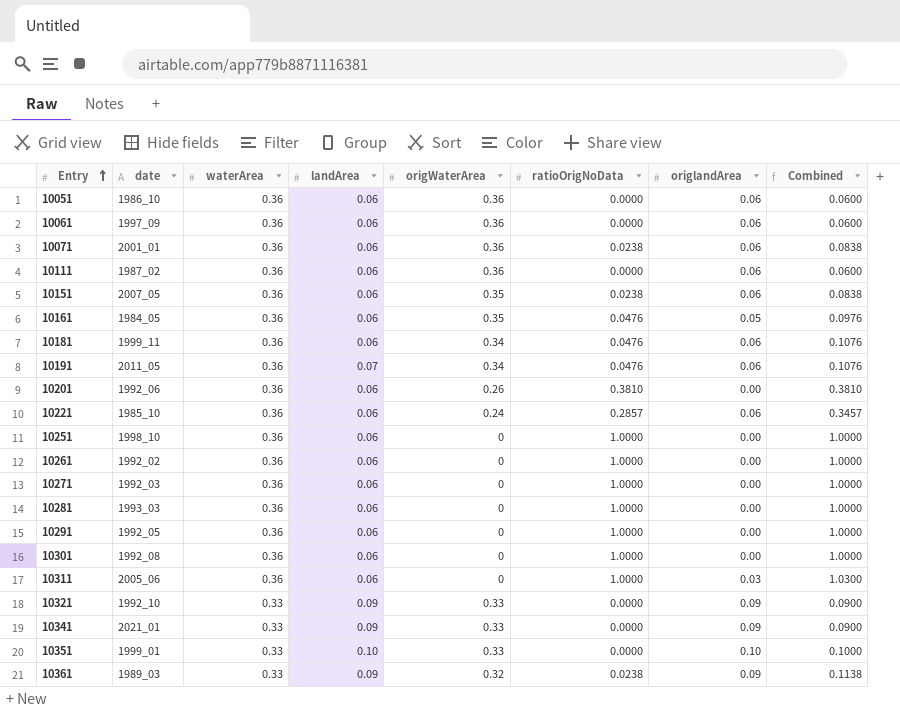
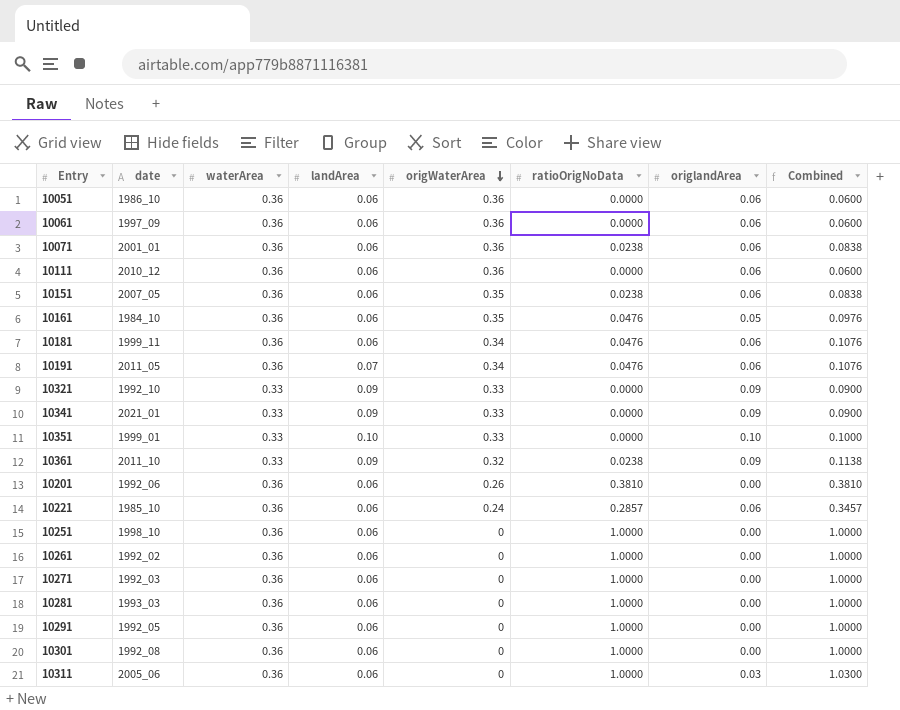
row order: Entry ascending -> origWaterArea descending
10111 | date: 1987_02 -> 2010_12
10161 | date: 1984_05 -> 1984_10
10361 | date: 1989_03 -> 2011_10

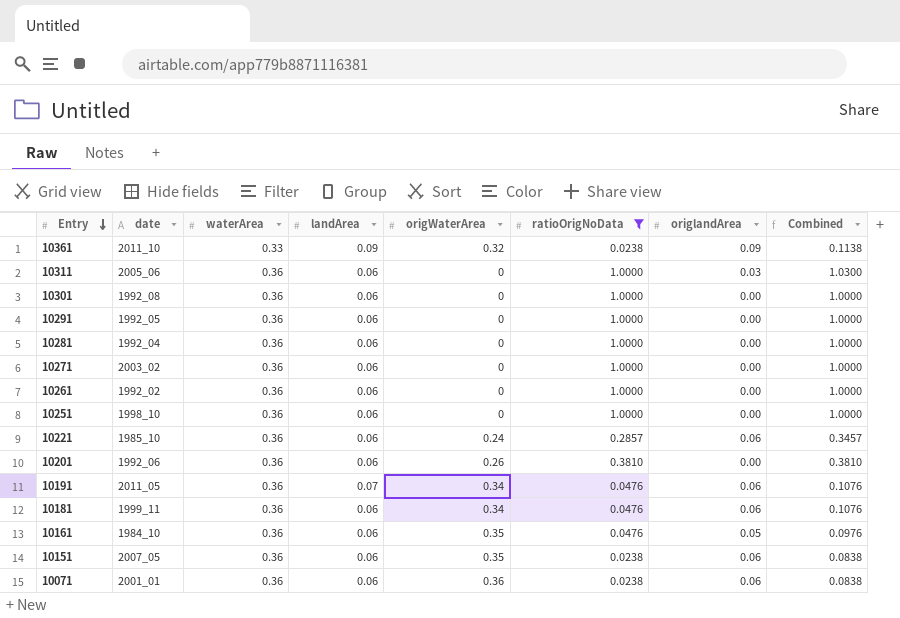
filter: none -> ratioOrigNoData != 0.0000
row order: origWaterArea descending -> Entry descending
10281 | date: 1993_03 -> 1992_04
10271 | date: 1992_03 -> 2003_02

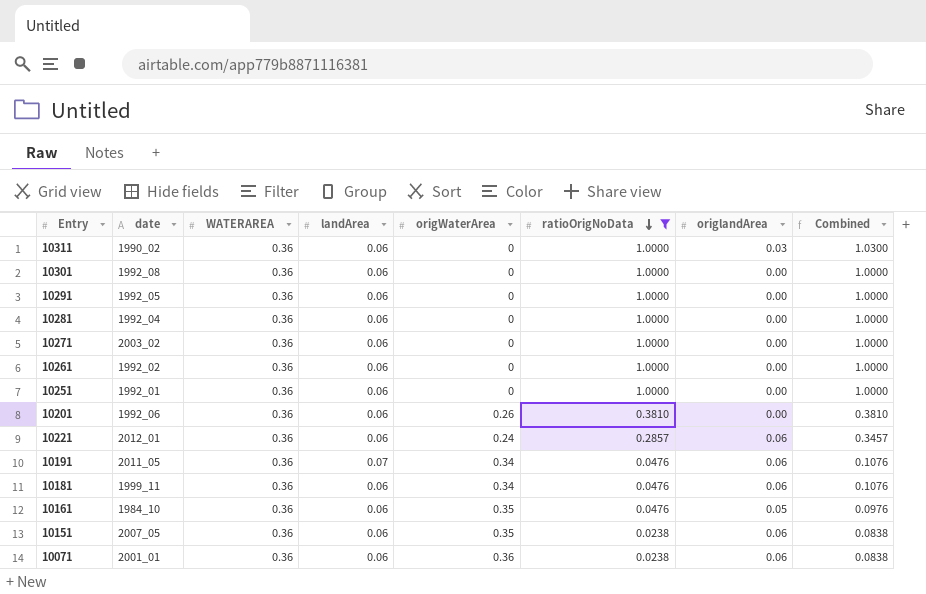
row order: Entry descending -> ratioOrigNoData descending
column name: waterArea -> WATERAREA
row 10361: 2011_10 | 0.33 | 0.09 | 0.32 | 0.0238 | 0.09 | 0.1138 -> none
10311 | date: 2005_06 -> 1990_02
10251 | date: 1998_10 -> 1992_01
10221 | date: 1985_10 -> 2012_01

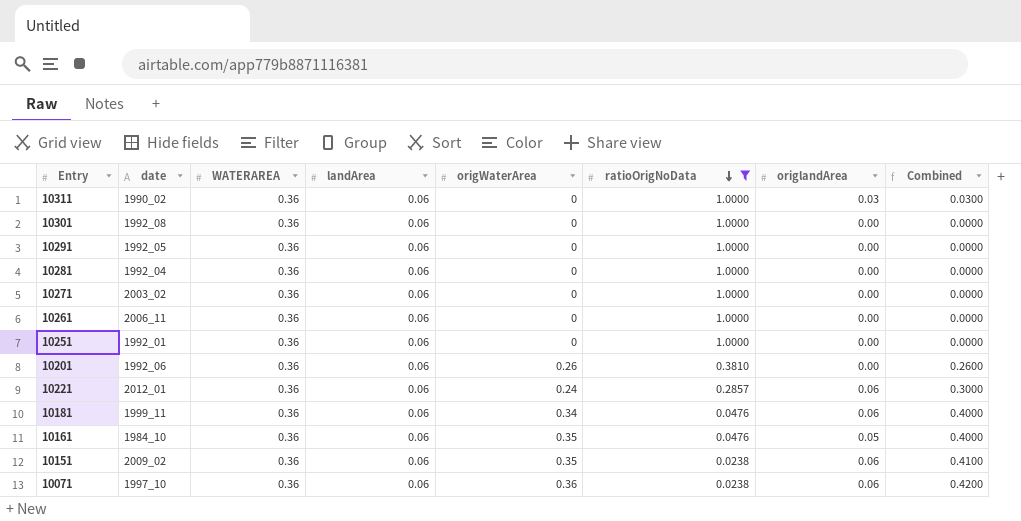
column Combined | formula: [ratioOrigNoData] + [origlandArea] -> [origWaterArea] + [origlandArea]
row 10191: 2011_05 | 0.36 | 0.07 | 0.34 | 0.0476 | 0.06 | 0.1076 -> none
10261 | date: 1992_02 -> 2006_11
10151 | date: 2007_05 -> 2009_02
10071 | date: 2001_01 -> 1997_10

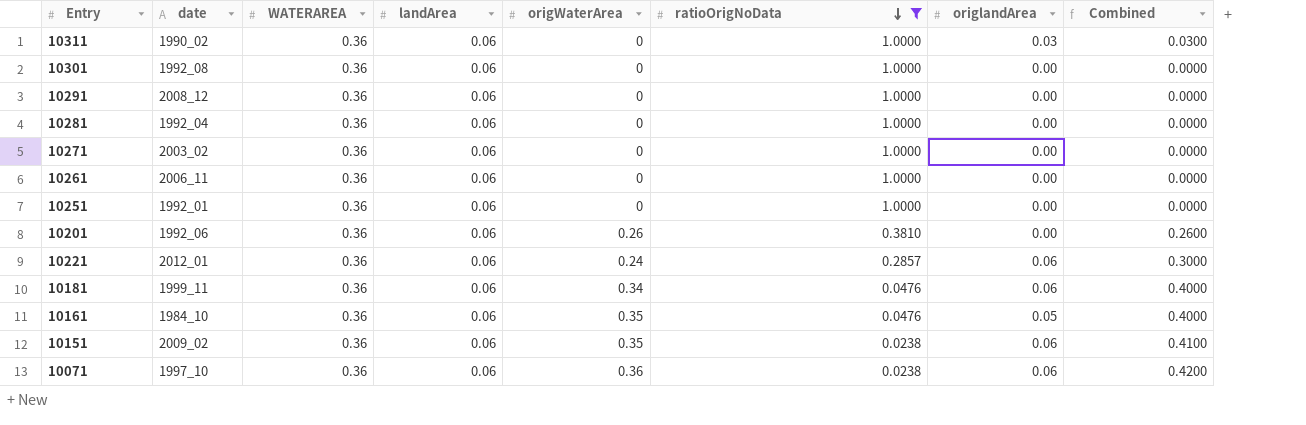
10291 | date: 1992_05 -> 2008_12

